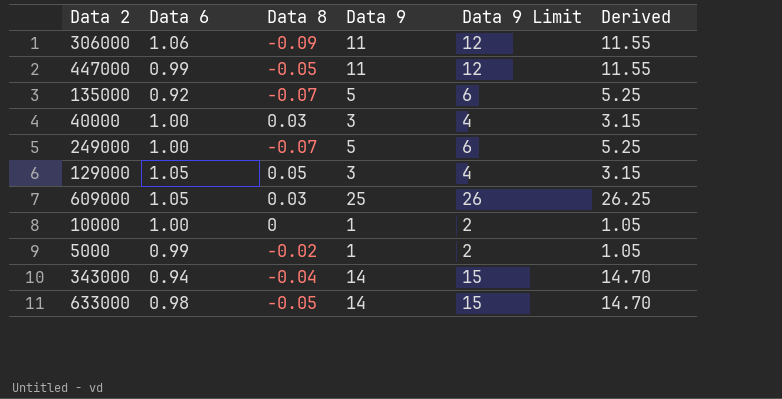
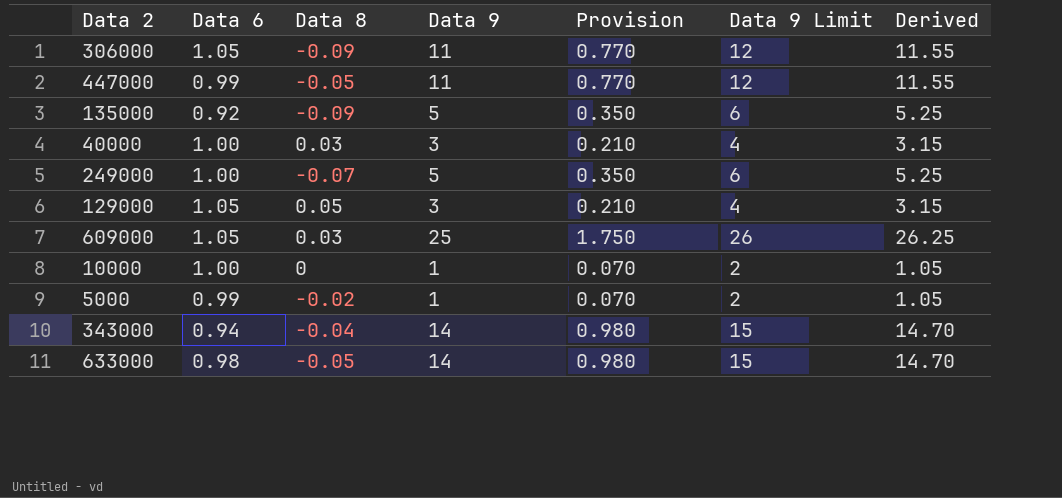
column Provision | formula: none -> [Data 9] * 0.07
306000 | Data 6: 1.06 -> 1.05
135000 | Data 8: -0.07 -> -0.09

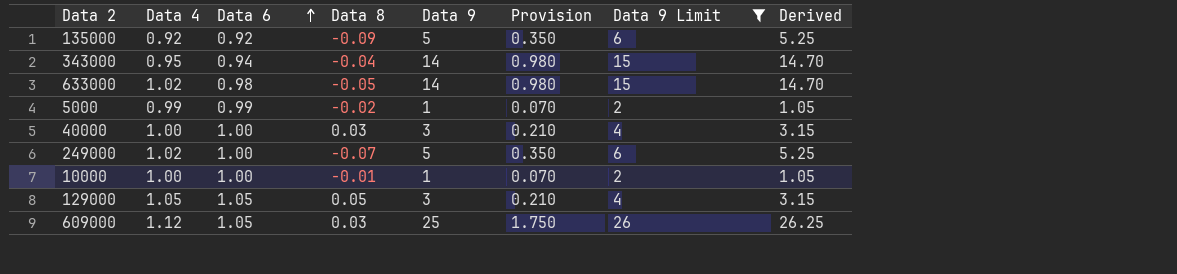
filter: none -> Data 9 Limit != 12
row order: none -> Data 6 ascending
column Data 4 | position: none -> 2
10000 | Data 8: 0 -> -0.01

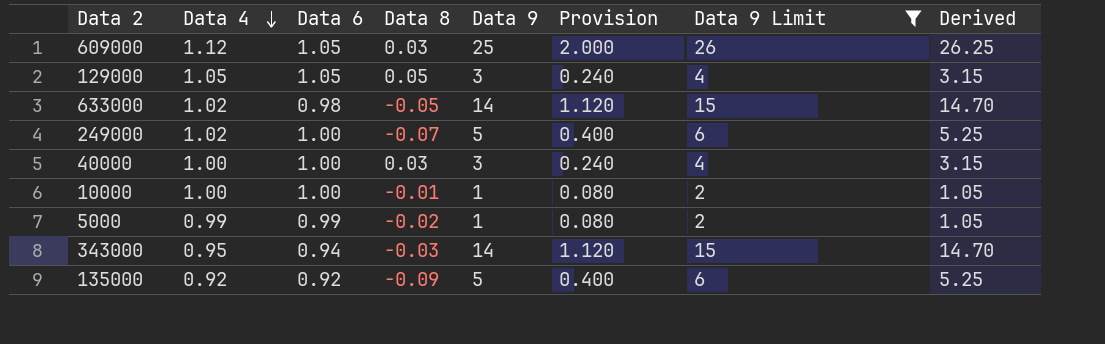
row order: Data 6 ascending -> Data 4 descending
column Provision | formula: [Data 9] * 0.07 -> [Data 9] * 0.08
343000 | Data 8: -0.04 -> -0.03

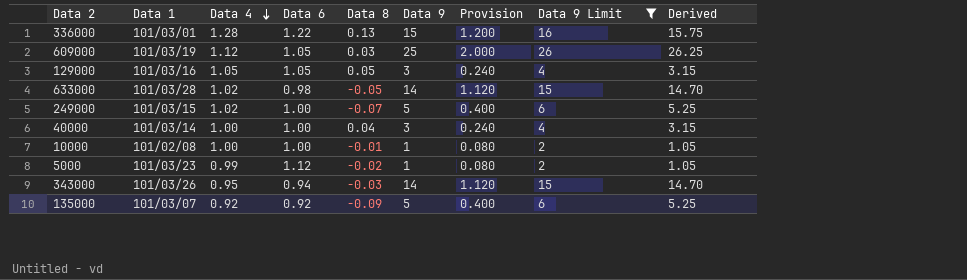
column Data 1 | position: none -> 2
row 336000: none -> 101/03/01 | 1.28 | 1.22 | 0.13 | 15 | 1.200 | 16 | 15.75
40000 | Data 8: 0.03 -> 0.04
5000 | Data 6: 0.99 -> 1.12

